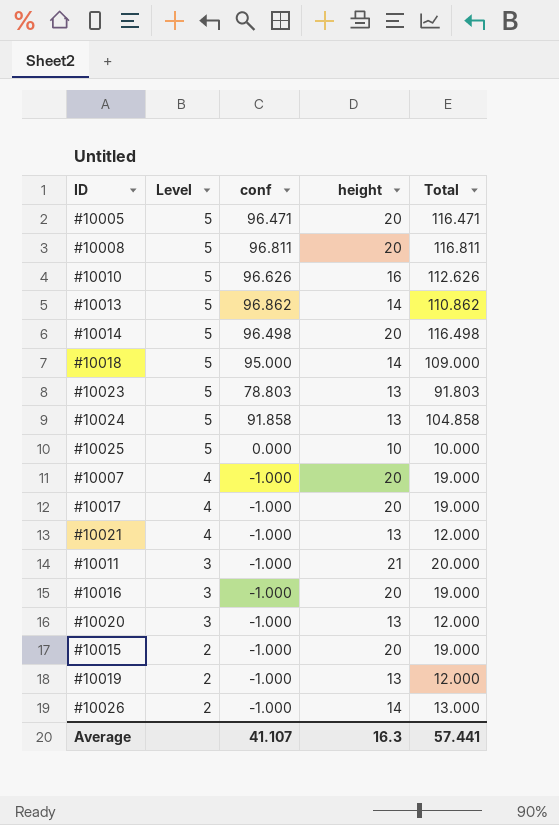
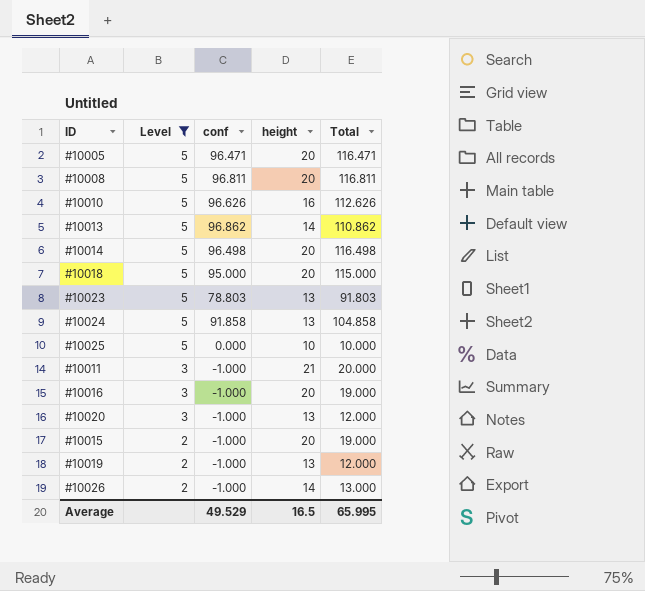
filter: none -> Level != 4
#10018 | height: 14 -> 20
#10018 | Total: 109.000 -> 115.000
Average | conf: 41.107 -> 49.529
Average | height: 16.3 -> 16.5
Average | Total: 57.441 -> 65.995

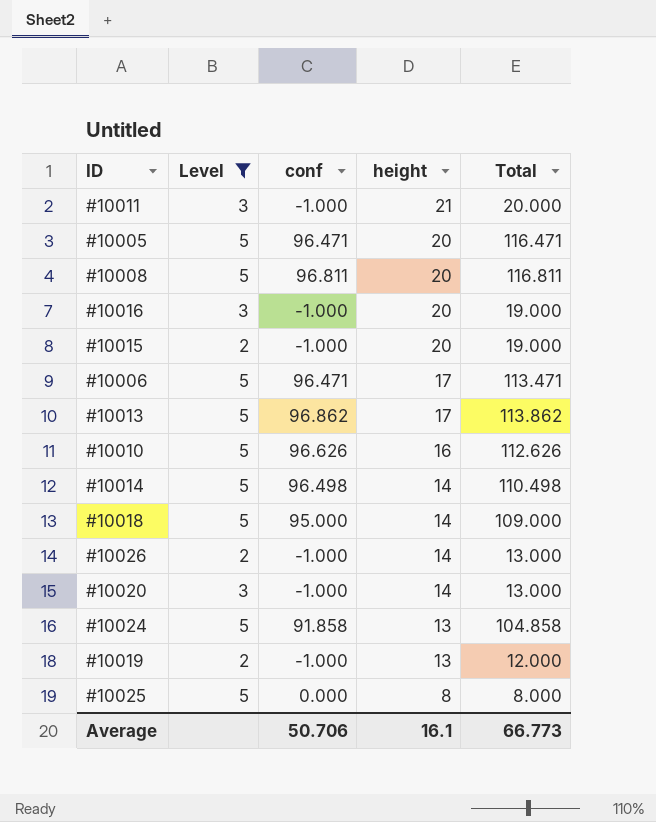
row order: Level descending -> height descending
row #10023: 5 | 78.803 | 13 | 91.803 -> none
row #10006: none -> 5 | 96.471 | 17 | 113.471
#10013 | height: 14 -> 17
#10013 | Total: 110.862 -> 113.862
#10014 | height: 20 -> 14
#10014 | Total: 116.498 -> 110.498
#10018 | height: 20 -> 14
#10018 | Total: 115.000 -> 109.000
#10020 | height: 13 -> 14
#10020 | Total: 12.000 -> 13.000
#10025 | height: 10 -> 8
#10025 | Total: 10.000 -> 8.000
Average | conf: 49.529 -> 50.706
Average | height: 16.5 -> 16.1
Average | Total: 65.995 -> 66.773

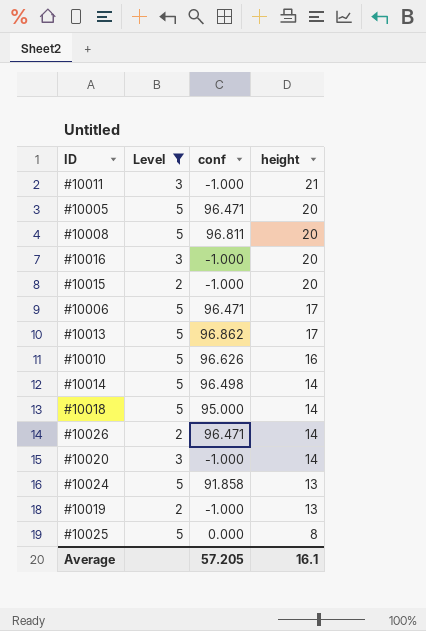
column Total | formula: [conf] + [height] -> none
#10026 | conf: -1.000 -> 96.471
Average | conf: 50.706 -> 57.205

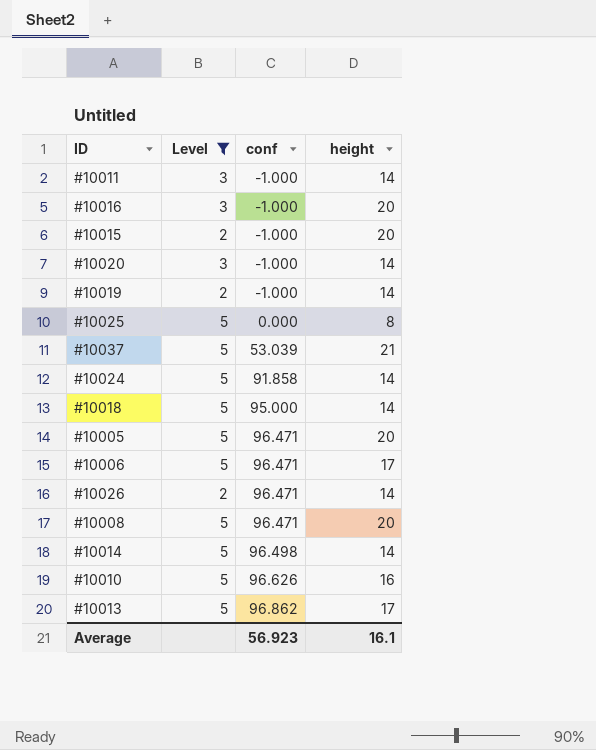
row order: height descending -> conf ascending
#10011 | height: 21 -> 14
#10019 | height: 13 -> 14
row #10037: none -> 5 | 53.039 | 21
#10024 | height: 13 -> 14
#10008 | conf: 96.811 -> 96.471
Average | conf: 57.205 -> 56.923

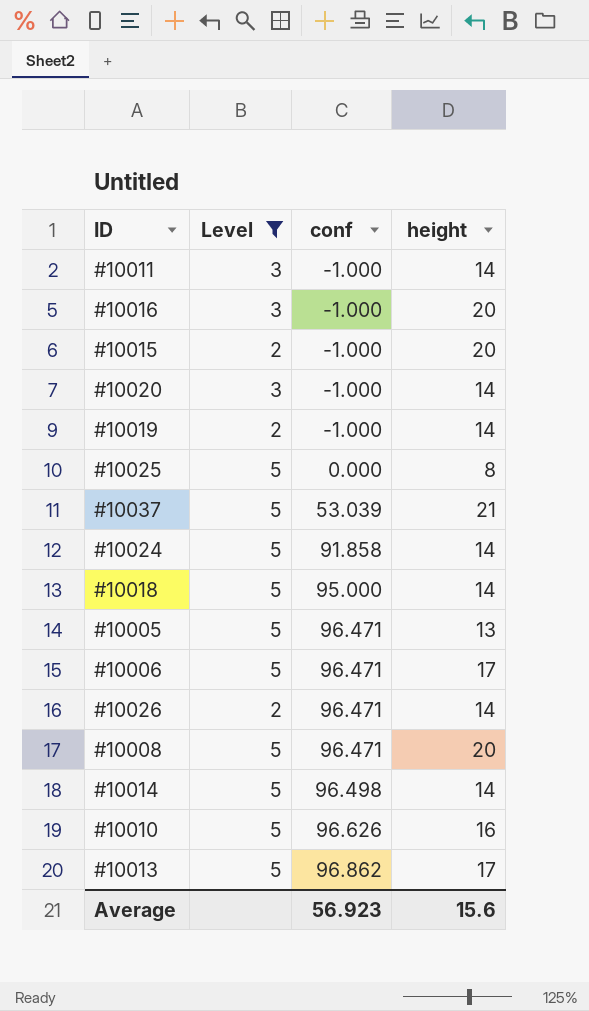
#10005 | height: 20 -> 13
Average | height: 16.1 -> 15.6

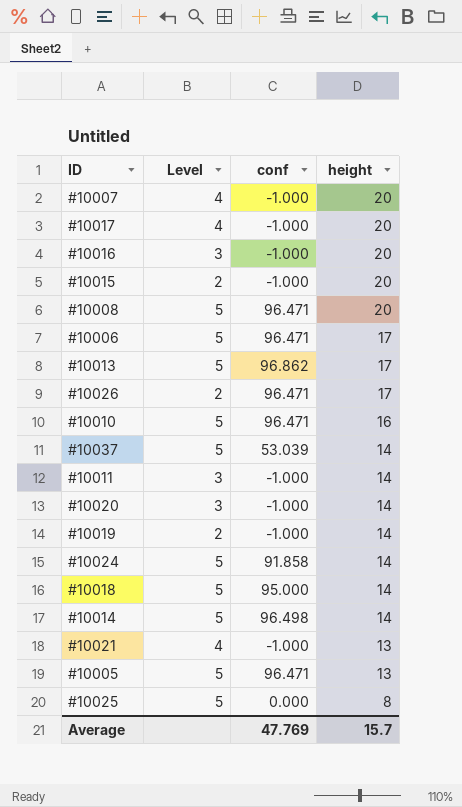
filter: Level != 4 -> none
row order: conf ascending -> height descending
#10026 | height: 14 -> 17
#10010 | conf: 96.626 -> 96.471
#10037 | height: 21 -> 14
Average | conf: 56.923 -> 47.769
Average | height: 15.6 -> 15.7

